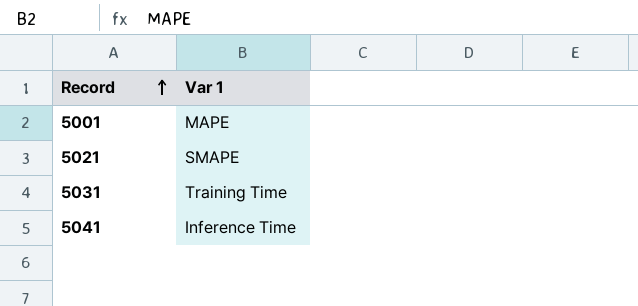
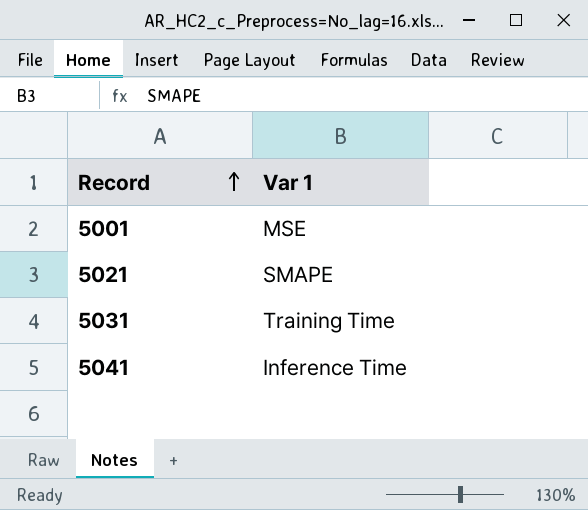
5001 | Var 1: MAPE -> MSE

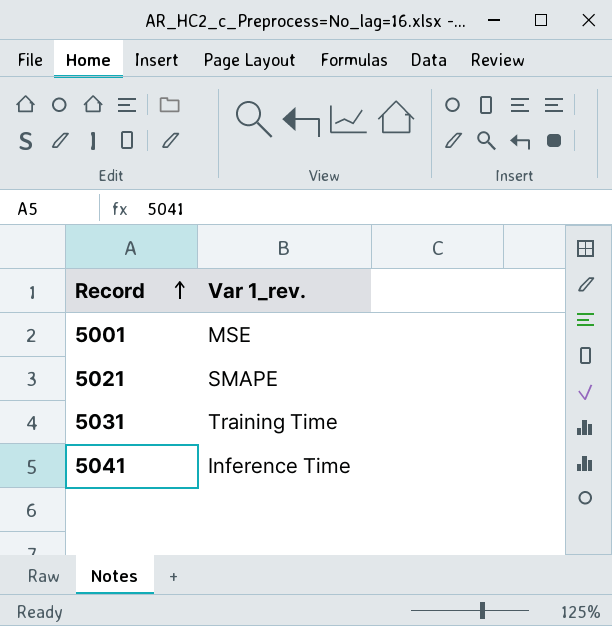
column name: Var 1 -> Var 1_rev.

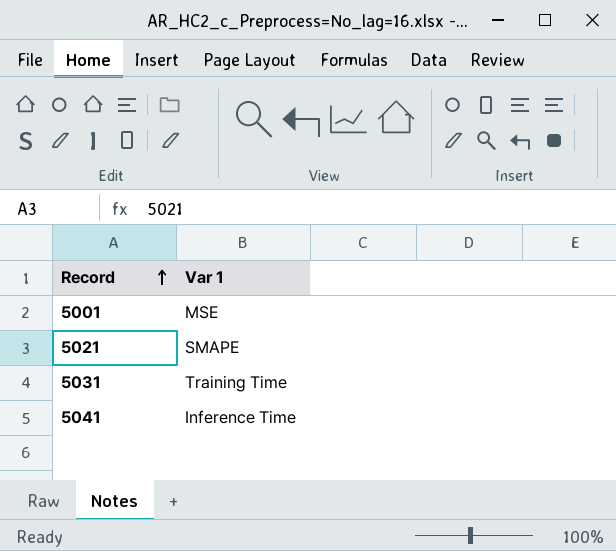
column name: Var 1_rev. -> Var 1

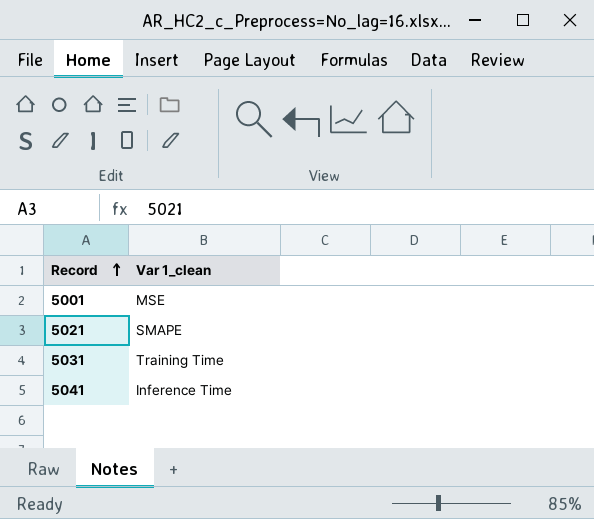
column name: Var 1 -> Var 1_clean

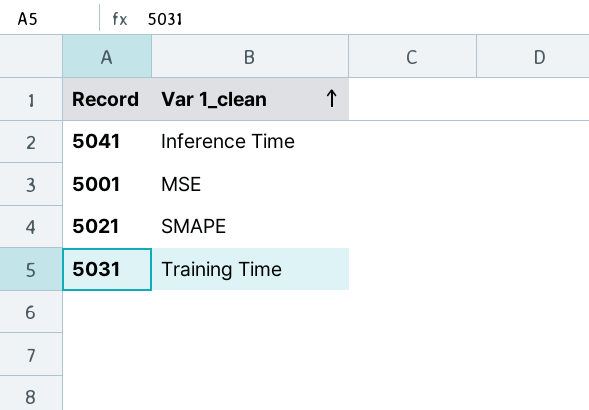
row order: Record ascending -> Var 1_clean ascending

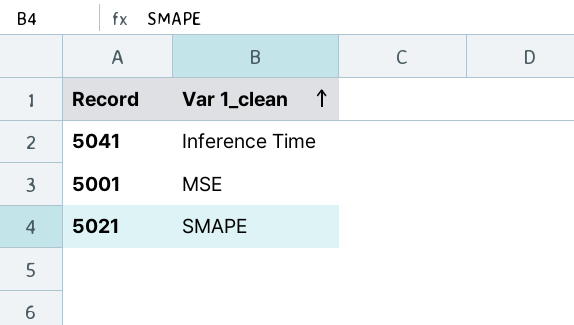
row 5031: Training Time -> none

